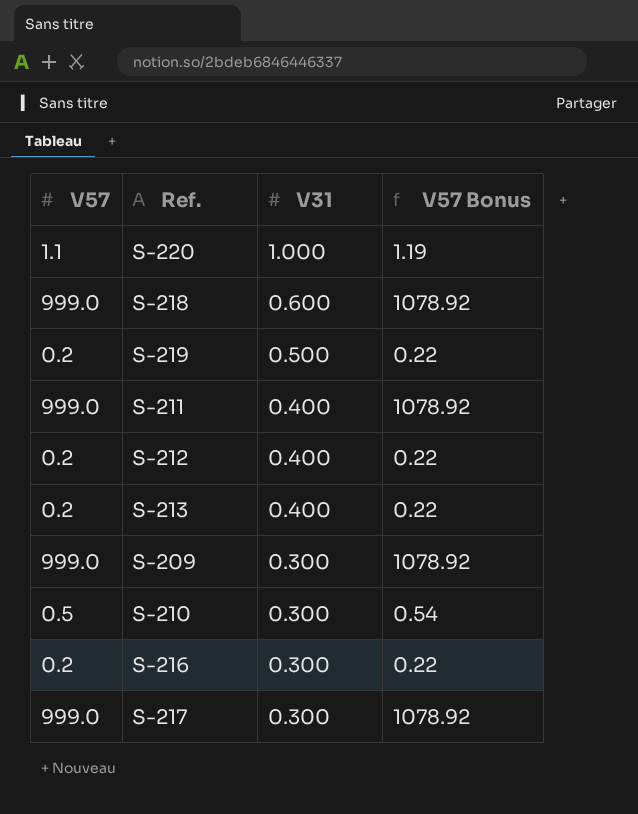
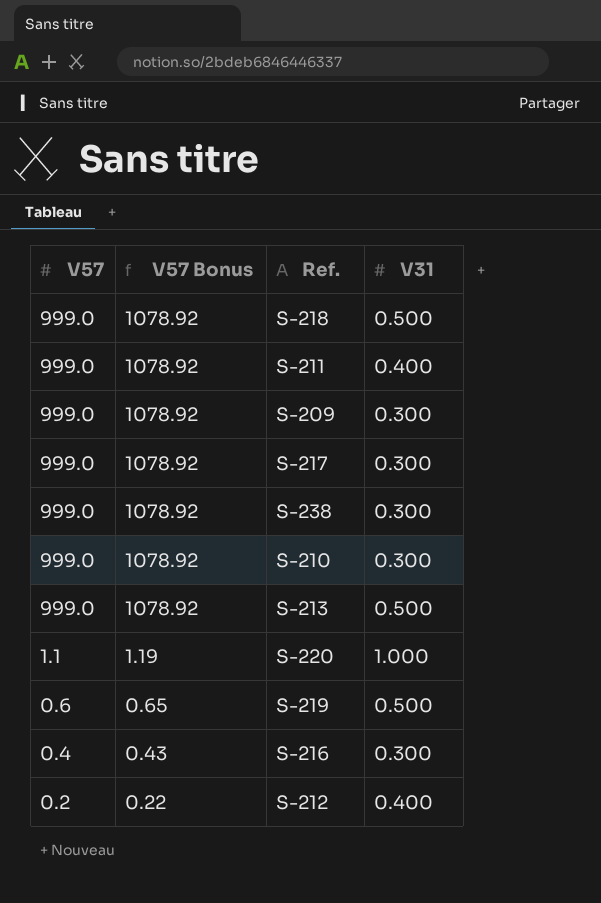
row order: V31 descending -> V57 descending
column V57 Bonus | position: 4 -> 2
S-218 | V31: 0.600 -> 0.500
row S-238: none -> 999.0 | 1078.92 | 0.300
S-210 | V57: 0.5 -> 999.0
S-210 | V57 Bonus: 0.54 -> 1078.92
S-213 | V57: 0.2 -> 999.0
S-213 | V57 Bonus: 0.22 -> 1078.92
S-213 | V31: 0.400 -> 0.500
S-219 | V57: 0.2 -> 0.6
S-219 | V57 Bonus: 0.22 -> 0.65
S-216 | V57: 0.2 -> 0.4
S-216 | V57 Bonus: 0.22 -> 0.43

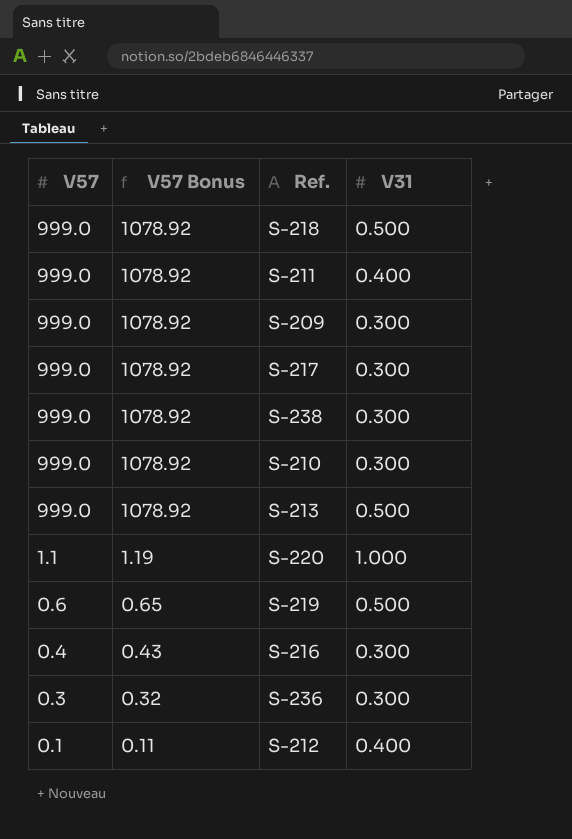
row S-236: none -> 0.3 | 0.32 | 0.300
S-212 | V57: 0.2 -> 0.1
S-212 | V57 Bonus: 0.22 -> 0.11

